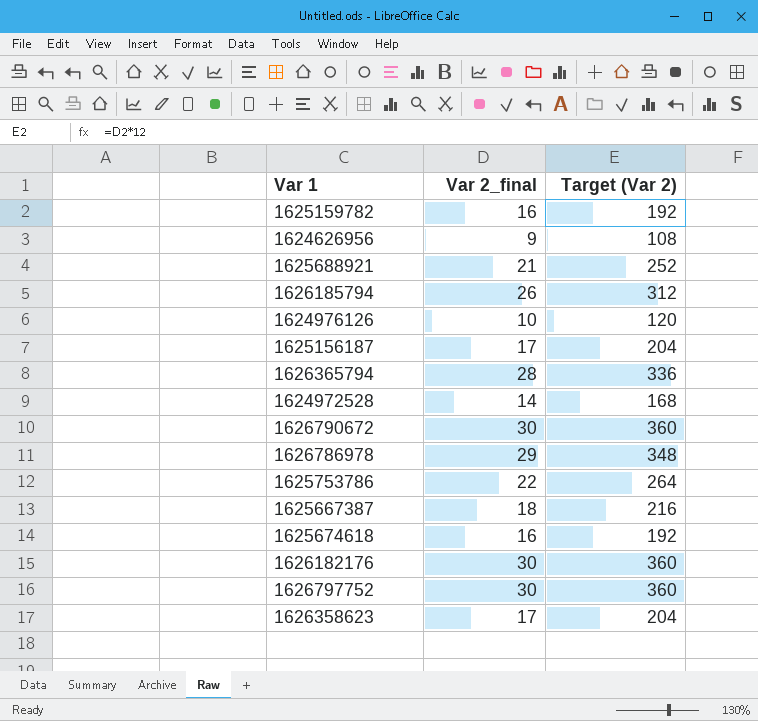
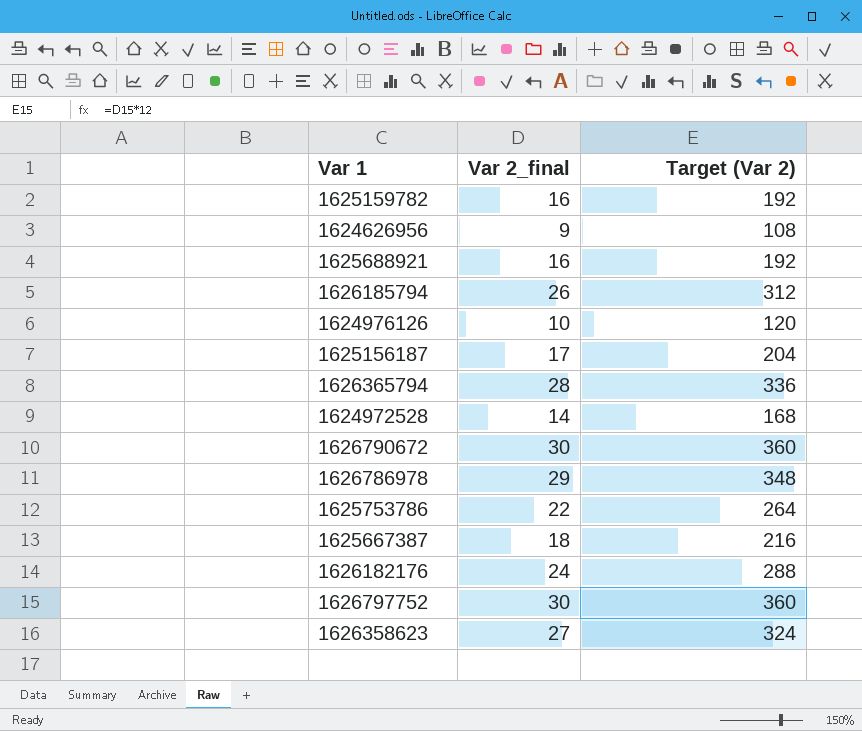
row 1625674618: 16 | 192 -> none
1625688921 | Var 2_final: 21 -> 16
1625688921 | Target (Var 2): 252 -> 192
1626182176 | Var 2_final: 30 -> 24
1626182176 | Target (Var 2): 360 -> 288
1626358623 | Var 2_final: 17 -> 27
1626358623 | Target (Var 2): 204 -> 324

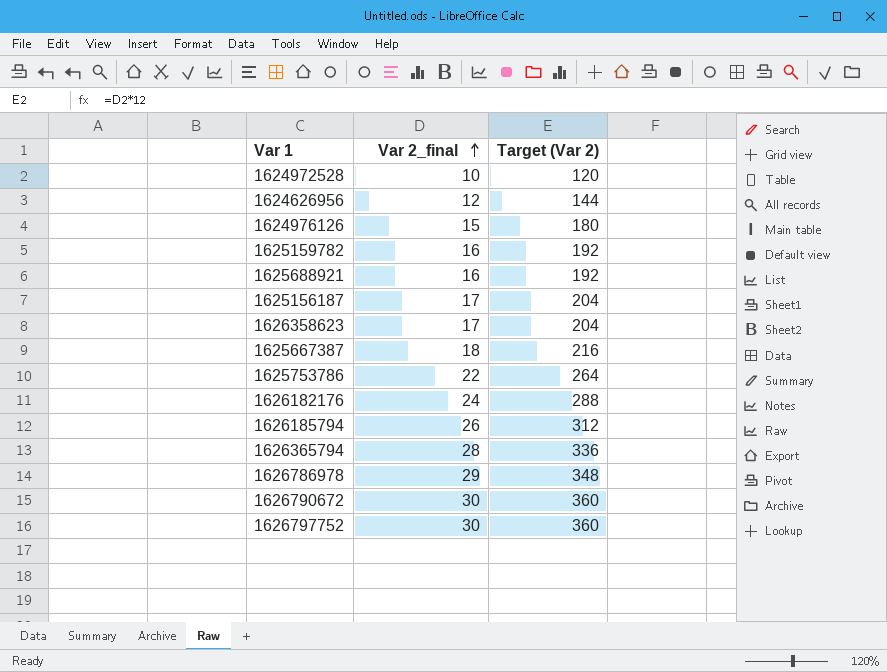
row order: none -> Var 2_final ascending
1624972528 | Var 2_final: 14 -> 10
1624972528 | Target (Var 2): 168 -> 120
1624626956 | Var 2_final: 9 -> 12
1624626956 | Target (Var 2): 108 -> 144
1624976126 | Var 2_final: 10 -> 15
1624976126 | Target (Var 2): 120 -> 180
1626358623 | Var 2_final: 27 -> 17
1626358623 | Target (Var 2): 324 -> 204

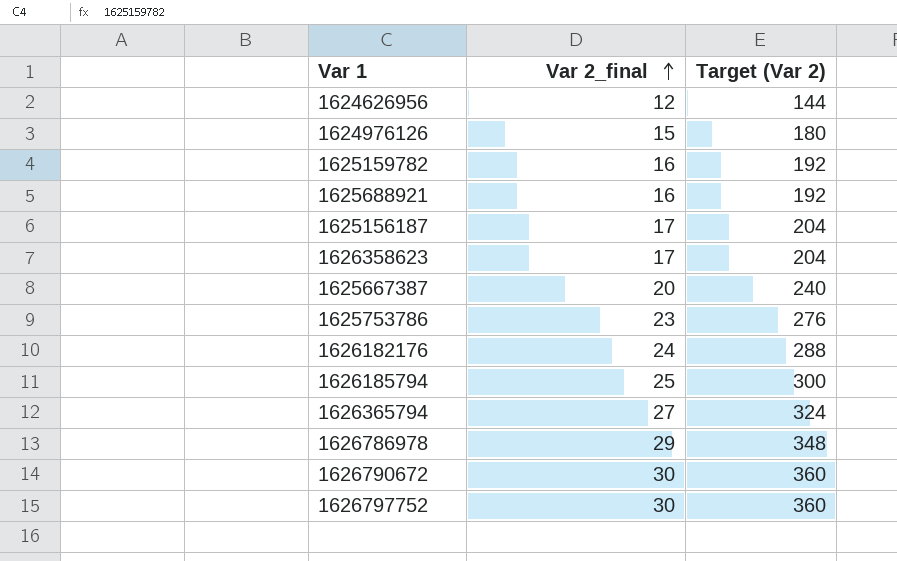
row 1624972528: 10 | 120 -> none
1625667387 | Var 2_final: 18 -> 20
1625667387 | Target (Var 2): 216 -> 240
1625753786 | Var 2_final: 22 -> 23
1625753786 | Target (Var 2): 264 -> 276
1626185794 | Var 2_final: 26 -> 25
1626185794 | Target (Var 2): 312 -> 300
1626365794 | Var 2_final: 28 -> 27
1626365794 | Target (Var 2): 336 -> 324

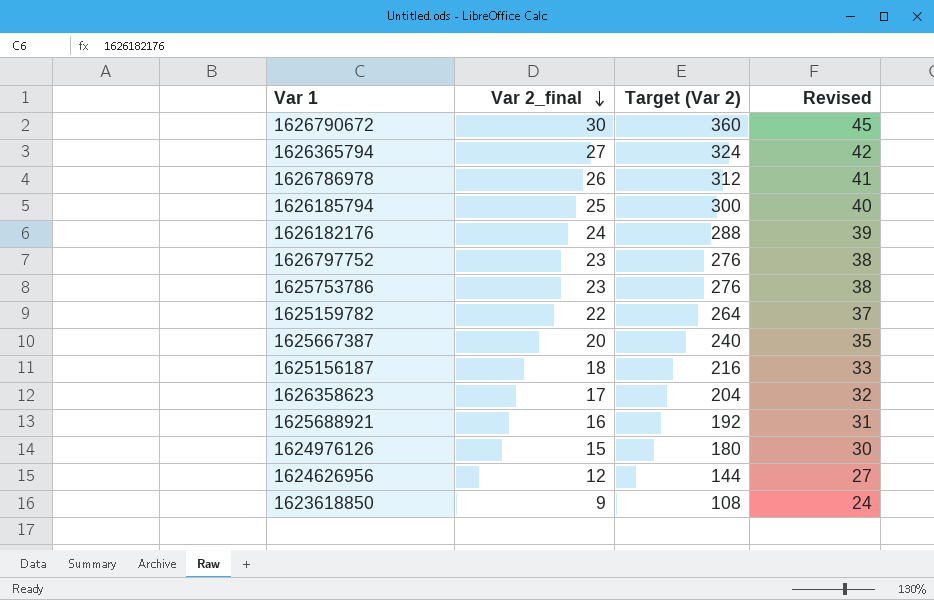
row order: Var 2_final ascending -> Var 2_final descending
column Revised | formula: none -> [Var 2_final] + 15
1626786978 | Var 2_final: 29 -> 26
1626786978 | Target (Var 2): 348 -> 312
1626797752 | Var 2_final: 30 -> 23
1626797752 | Target (Var 2): 360 -> 276
1625159782 | Var 2_final: 16 -> 22
1625159782 | Target (Var 2): 192 -> 264
1625156187 | Var 2_final: 17 -> 18
1625156187 | Target (Var 2): 204 -> 216
row 1623618850: none -> 9 | 108 | 24

